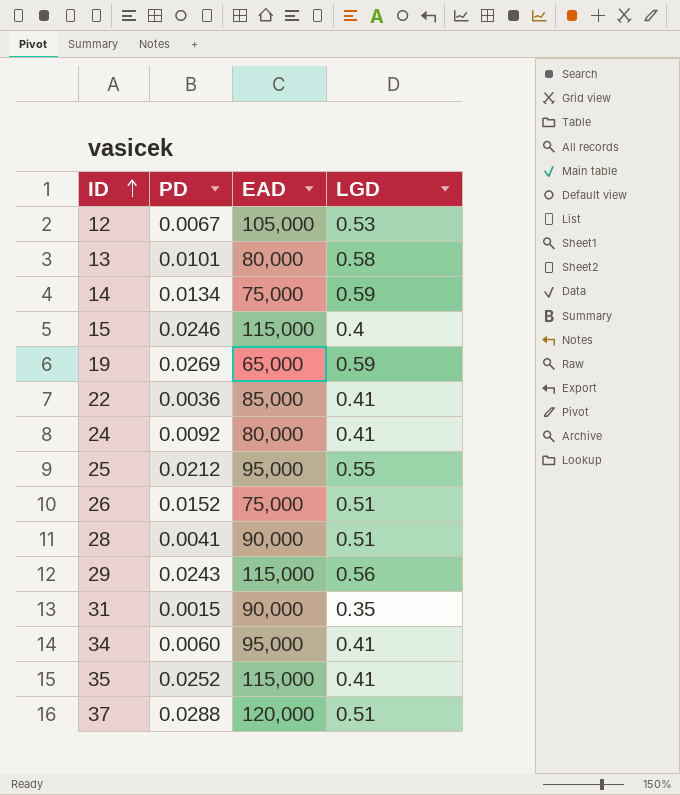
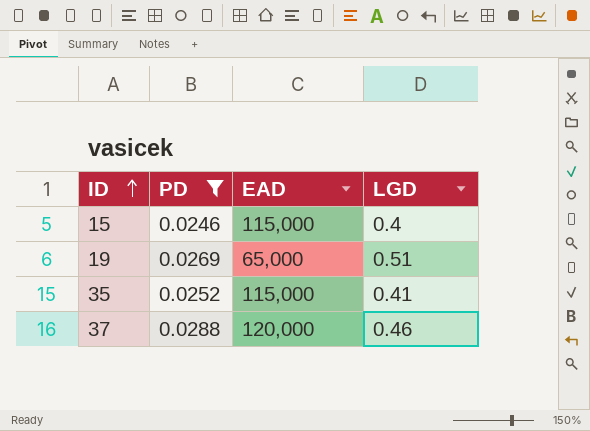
filter: none -> PD >= 0.0246
19 | LGD: 0.59 -> 0.51
37 | LGD: 0.51 -> 0.46

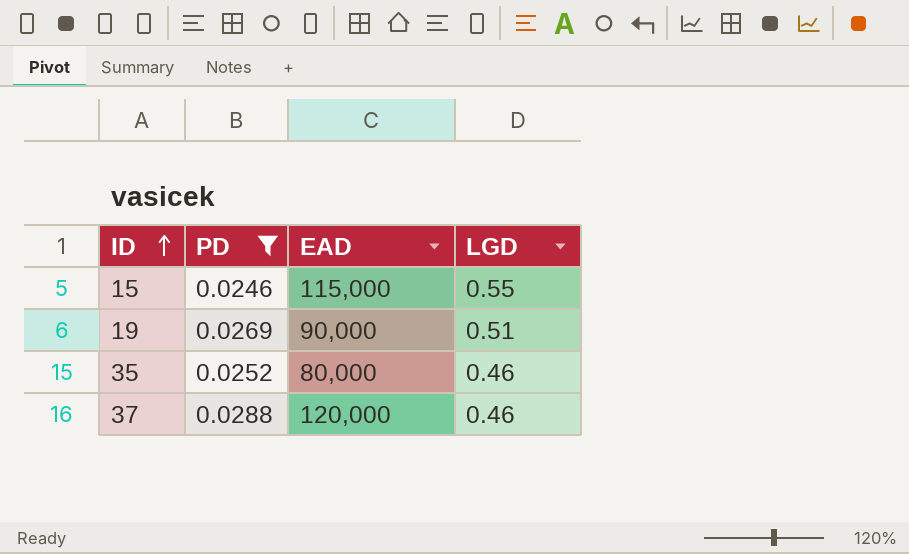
15 | LGD: 0.4 -> 0.55
19 | EAD: 65,000 -> 90,000
35 | EAD: 115,000 -> 80,000
35 | LGD: 0.41 -> 0.46

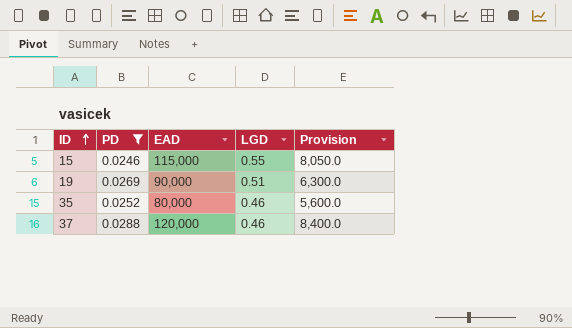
column Provision | formula: none -> [EAD] * 0.07

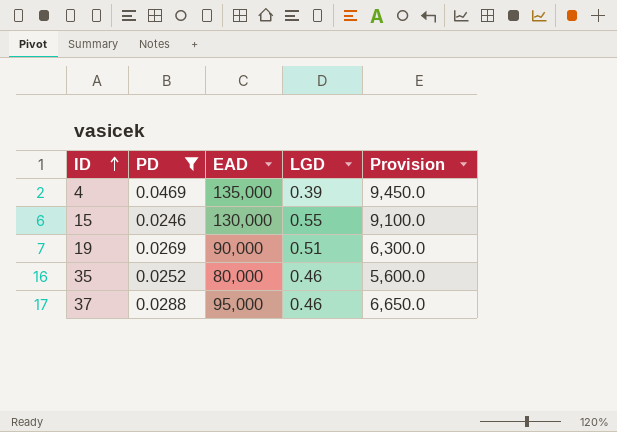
row 4: none -> 0.0469 | 135,000 | 0.39 | 9,450.0
15 | EAD: 115,000 -> 130,000
15 | Provision: 8,050.0 -> 9,100.0
37 | EAD: 120,000 -> 95,000
37 | Provision: 8,400.0 -> 6,650.0

